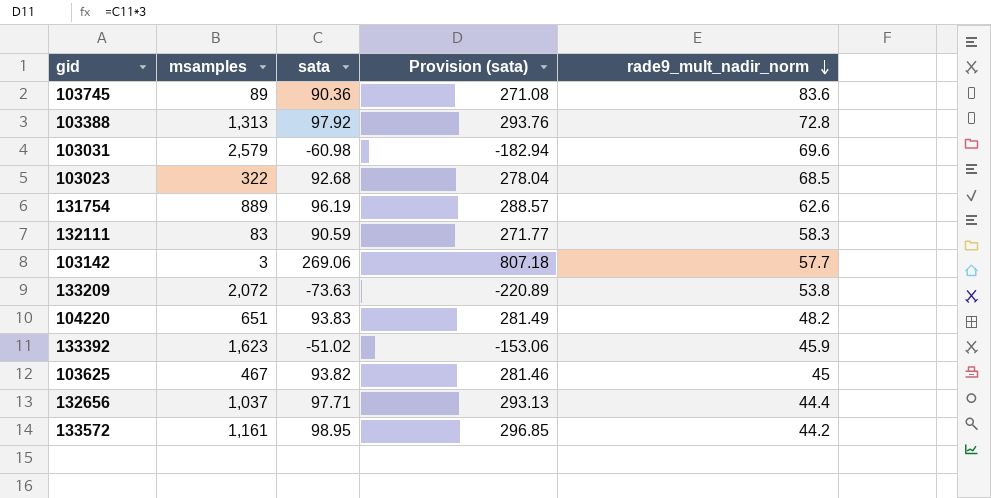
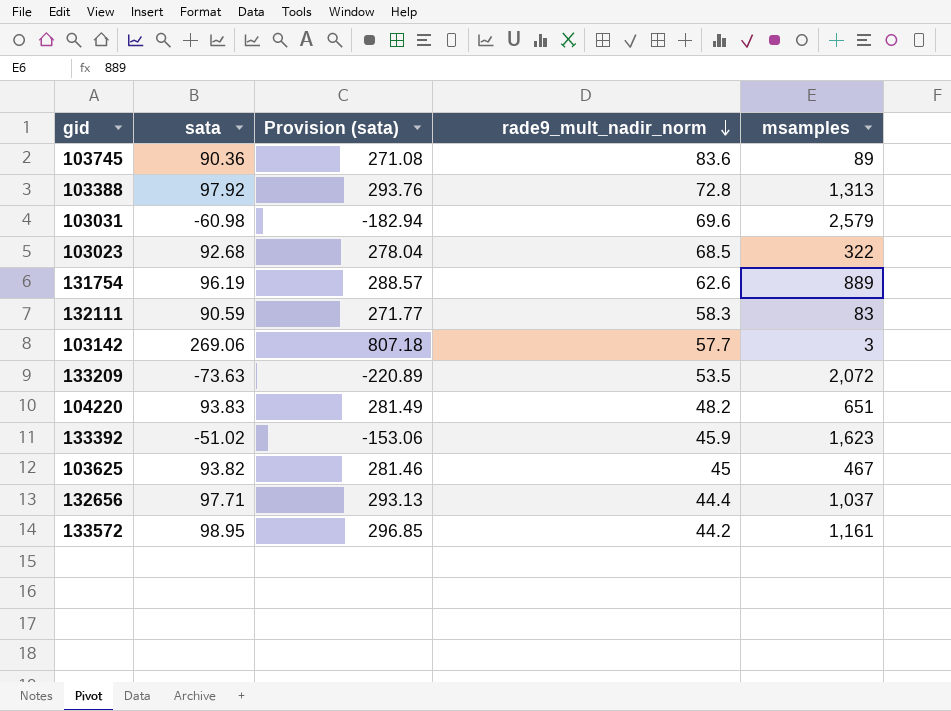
column msamples | position: 2 -> 5
133209 | rade9_mult_nadir_norm: 53.8 -> 53.5

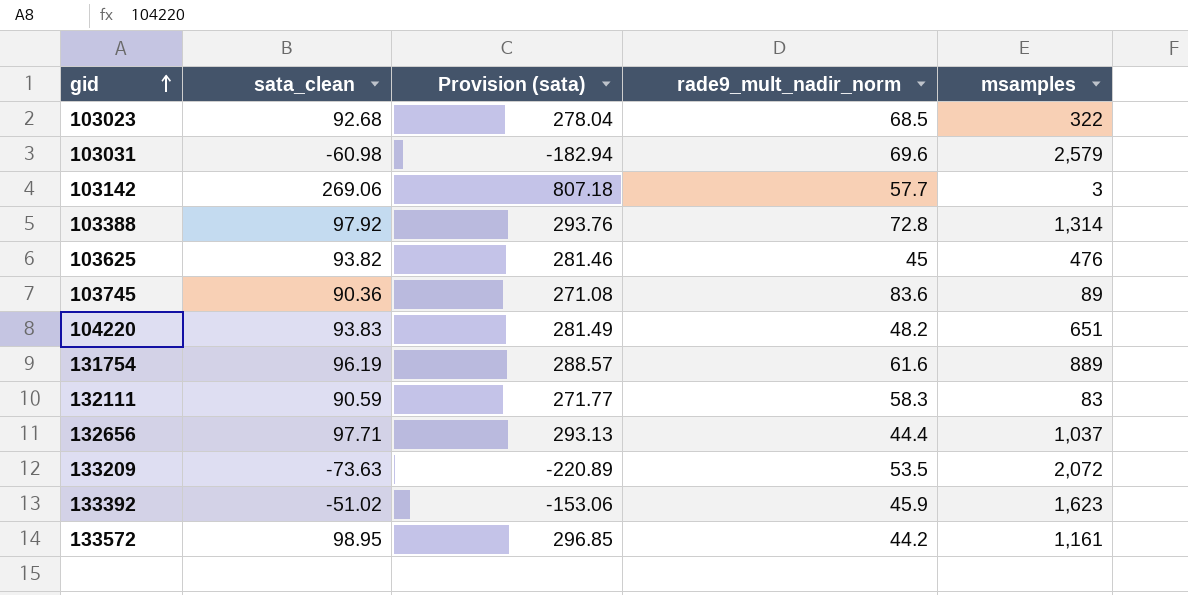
row order: rade9_mult_nadir_norm descending -> gid ascending
column name: sata -> sata_clean
103388 | msamples: 1,313 -> 1,314
103625 | msamples: 467 -> 476
131754 | rade9_mult_nadir_norm: 62.6 -> 61.6

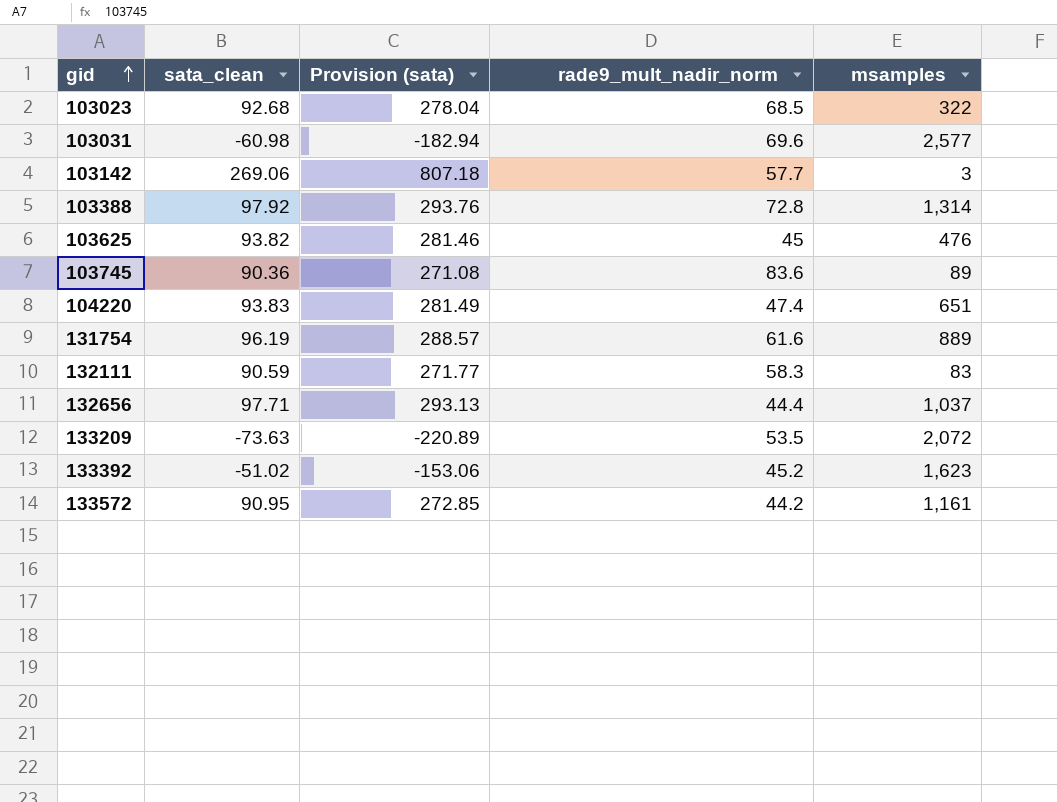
103031 | msamples: 2,579 -> 2,577
104220 | rade9_mult_nadir_norm: 48.2 -> 47.4
133392 | rade9_mult_nadir_norm: 45.9 -> 45.2
133572 | sata_clean: 98.95 -> 90.95
133572 | Provision (sata): 296.85 -> 272.85

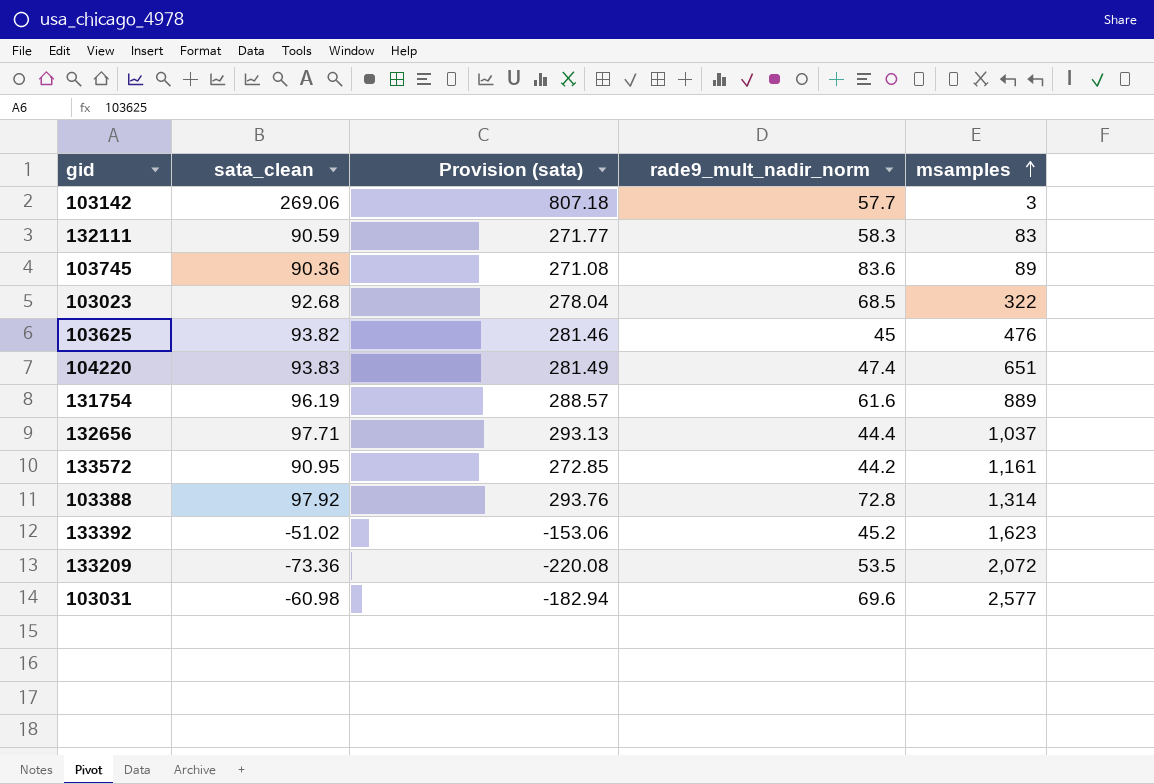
row order: gid ascending -> msamples ascending
133209 | sata_clean: -73.63 -> -73.36
133209 | Provision (sata): -220.89 -> -220.08

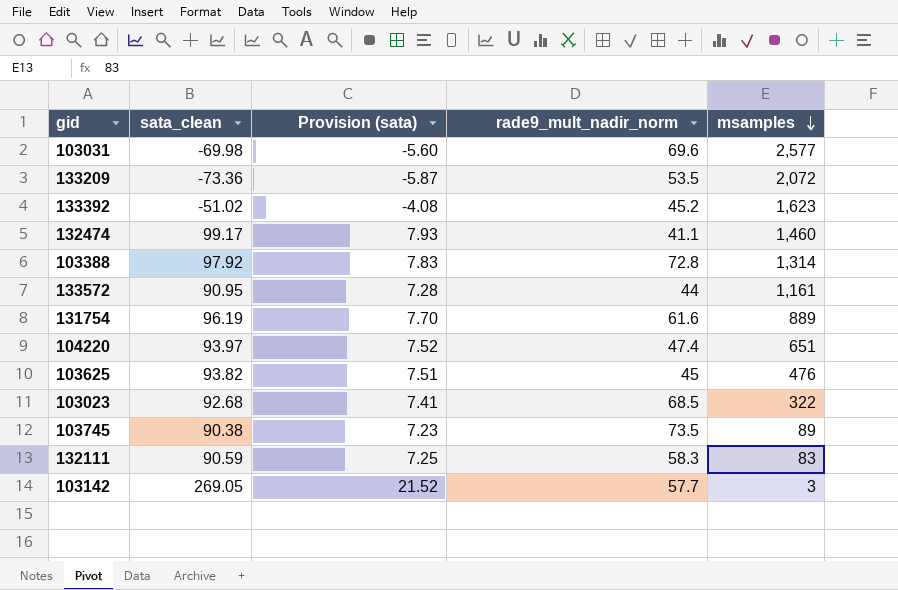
row order: msamples ascending -> msamples descending
column Provision (sata) | formula: [sata_clean] * 3 -> [sata_clean] * 0.08
row 132656: 97.71 | 293.13 | 44.4 | 1,037 -> none
103031 | sata_clean: -60.98 -> -69.98
row 132474: none -> 99.17 | 7.93 | 41.1 | 1,460
133572 | rade9_mult_nadir_norm: 44.2 -> 44
104220 | sata_clean: 93.83 -> 93.97
103745 | sata_clean: 90.36 -> 90.38
103745 | rade9_mult_nadir_norm: 83.6 -> 73.5
103142 | sata_clean: 269.06 -> 269.05

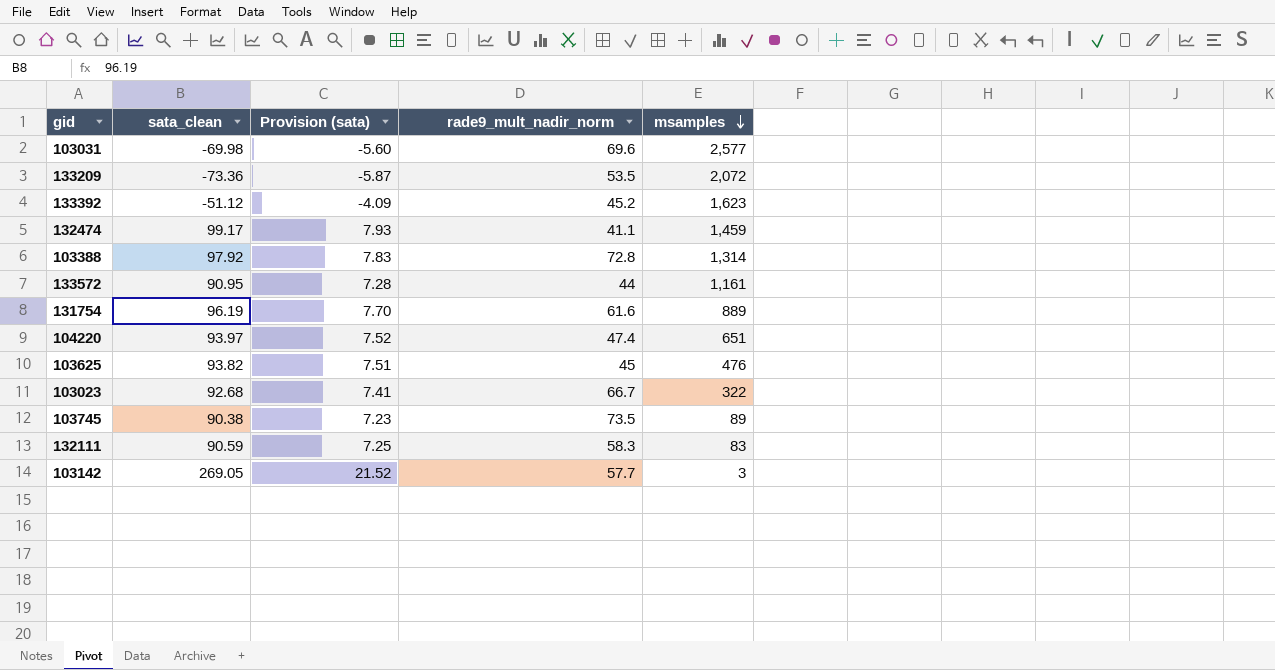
133392 | sata_clean: -51.02 -> -51.12
133392 | Provision (sata): -4.08 -> -4.09
132474 | msamples: 1,460 -> 1,459
103023 | rade9_mult_nadir_norm: 68.5 -> 66.7

